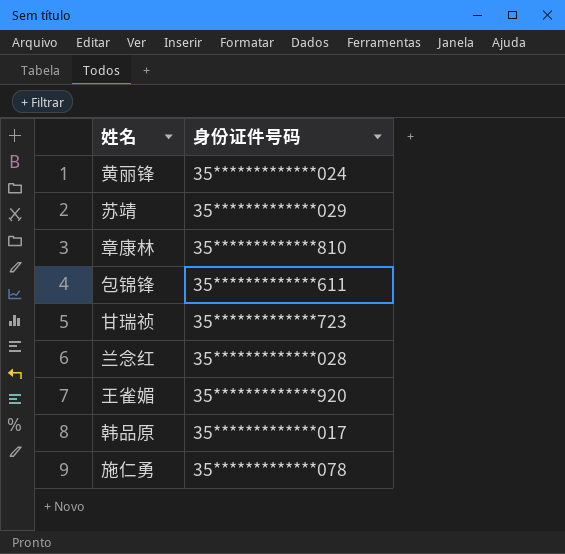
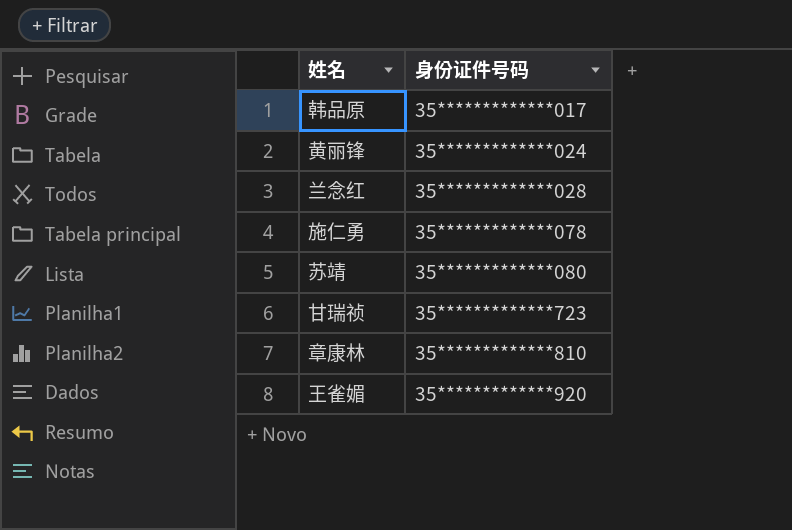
row order: none -> 身份证件号码 ascending
row 包锦锋: 35*************611 -> none
苏靖 | 身份证件号码: 35*************029 -> 35*************080

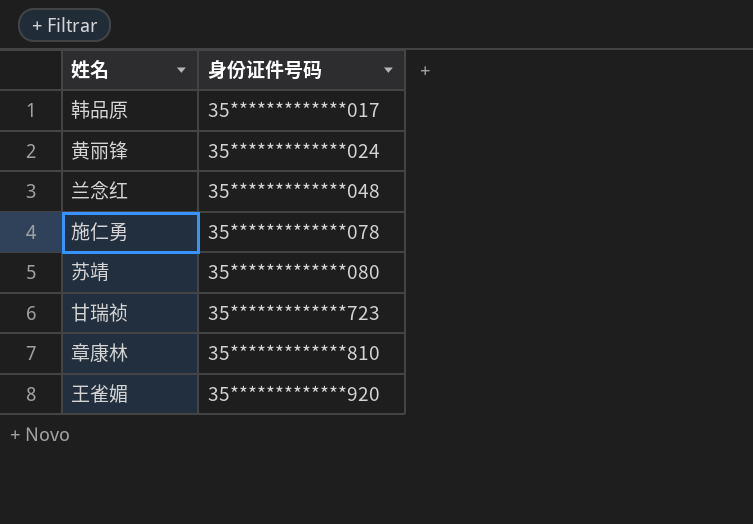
兰念红 | 身份证件号码: 35*************028 -> 35*************048

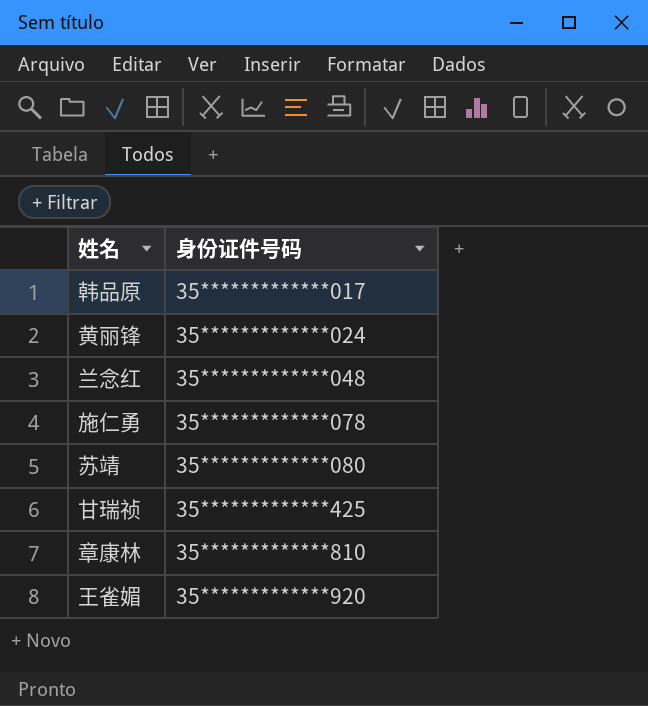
甘瑞祯 | 身份证件号码: 35*************723 -> 35*************425

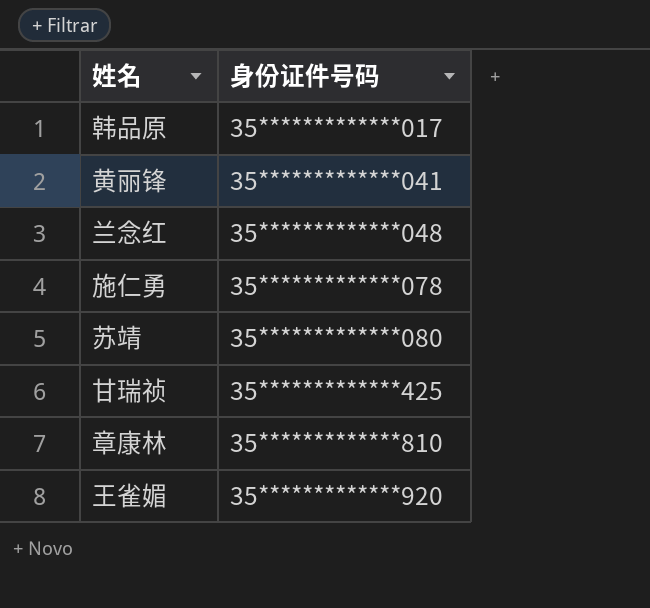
黄丽锋 | 身份证件号码: 35*************024 -> 35*************041

